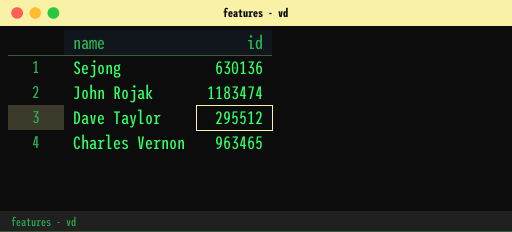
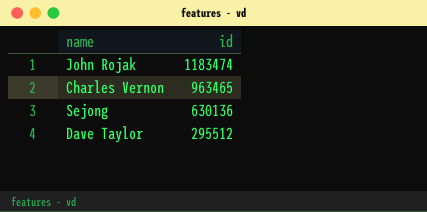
row order: name descending -> id descending

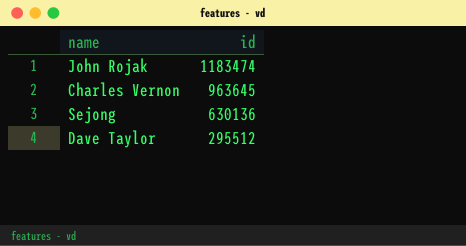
Charles Vernon | id: 963465 -> 963645

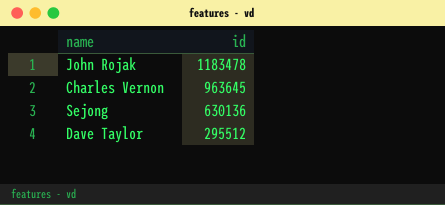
John Rojak | id: 1183474 -> 1183478

